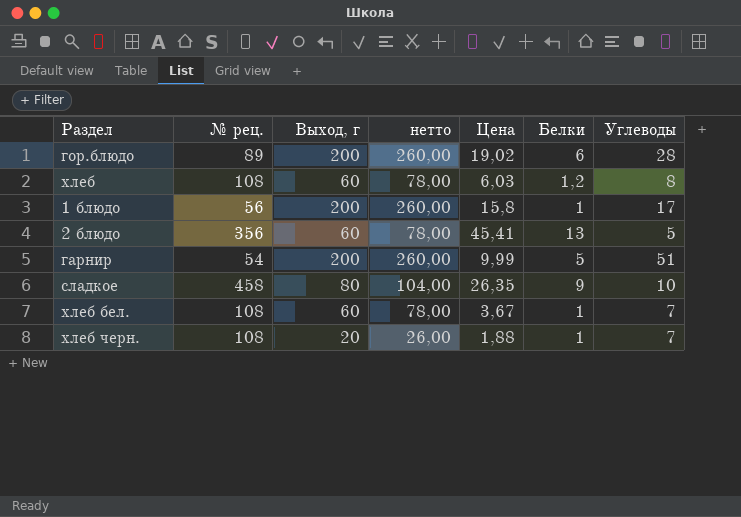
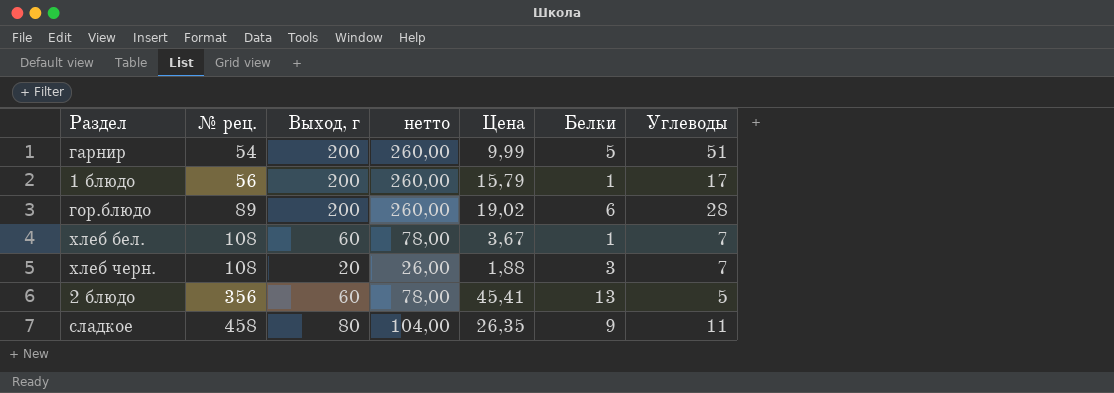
row order: none -> № рец. ascending
row хлеб: 108 | 60 | 78,00 | 6,03 | 1,2 | 8 -> none
1 блюдо | Цена: 15,8 -> 15,79
хлеб черн. | Белки: 1 -> 3
сладкое | Углеводы: 10 -> 11

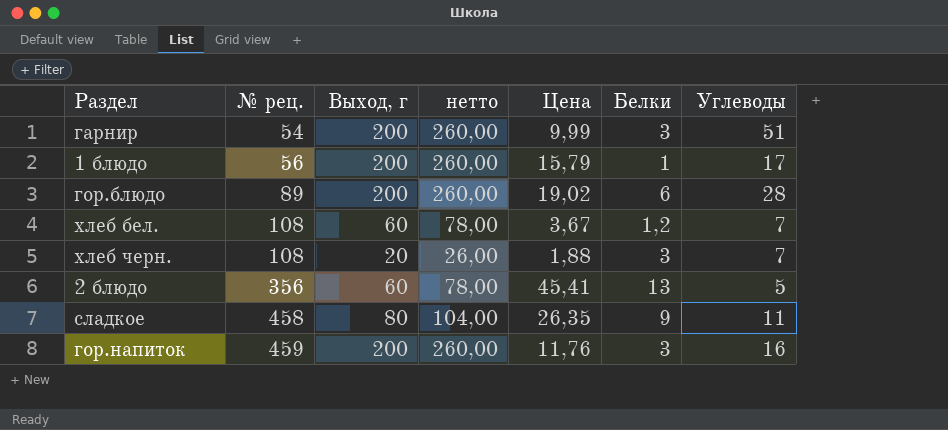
гарнир | Белки: 5 -> 3
хлеб бел. | Белки: 1 -> 1,2
row гор.напиток: none -> 459 | 200 | 260,00 | 11,76 | 3 | 16

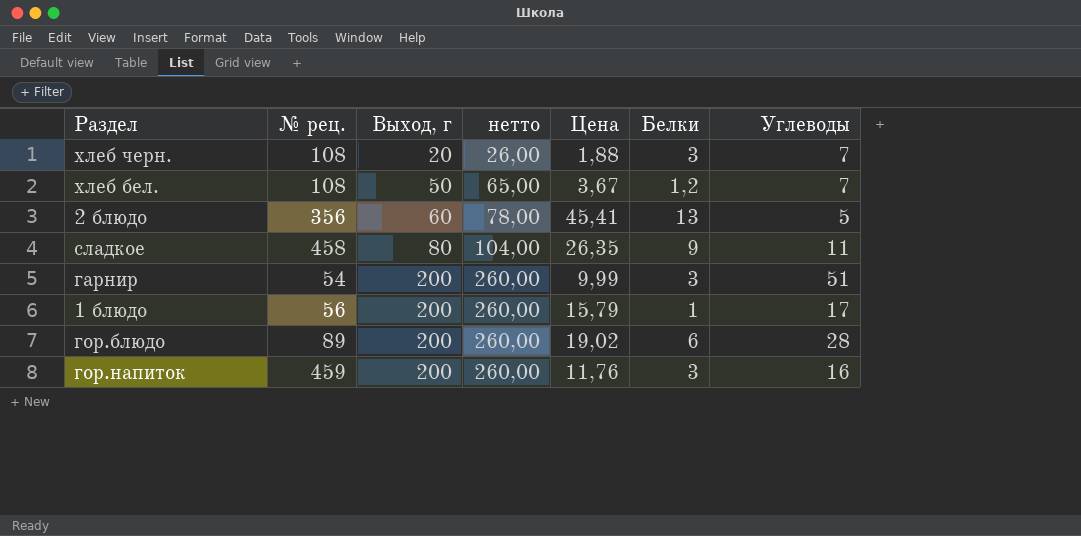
row order: № рец. ascending -> Выход, г ascending
хлеб бел. | Выход, г: 60 -> 50
хлеб бел. | нетто: 78,00 -> 65,00

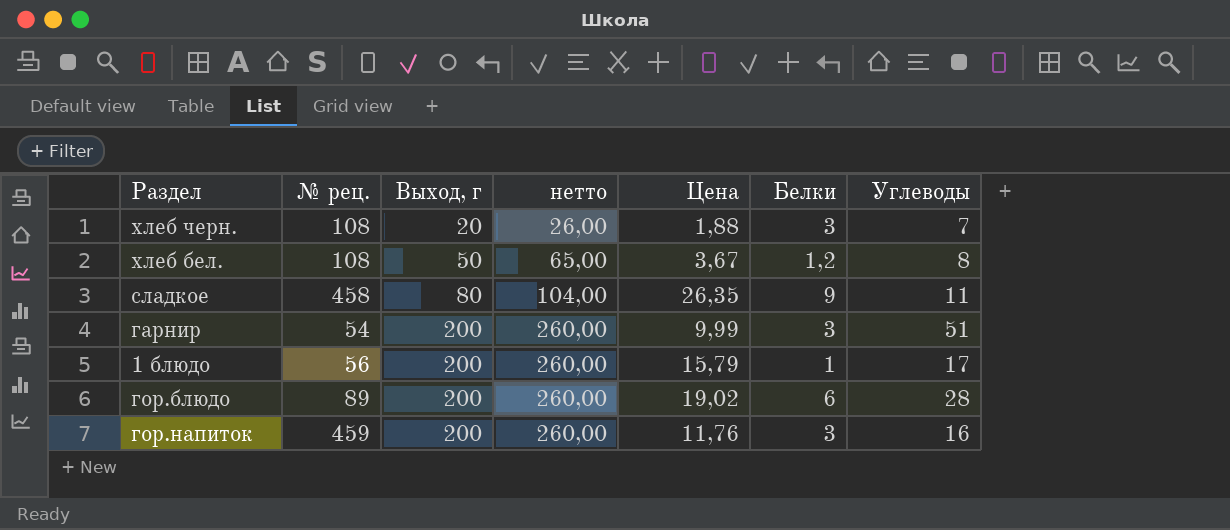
row 2 блюдо: 356 | 60 | 78,00 | 45,41 | 13 | 5 -> none
хлеб бел. | Углеводы: 7 -> 8

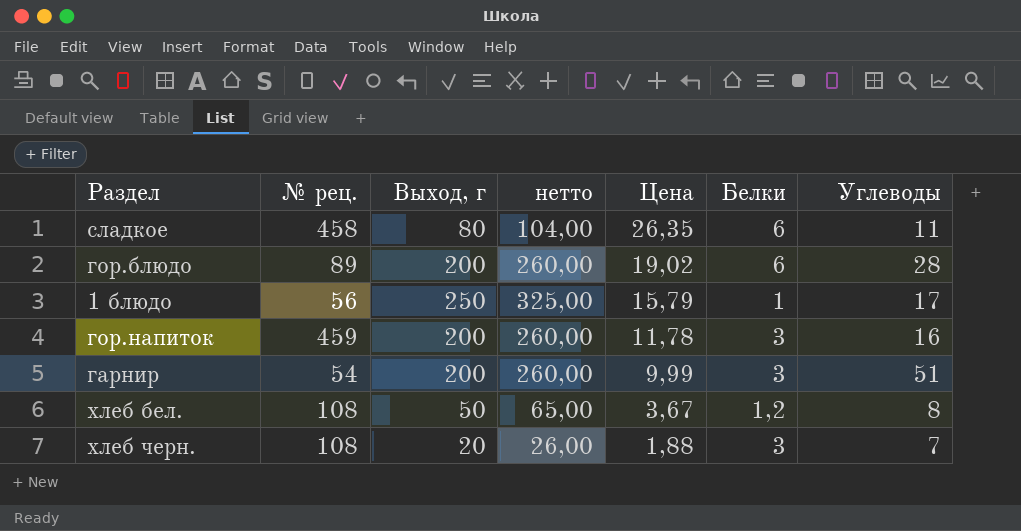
row order: Выход, г ascending -> Цена descending
сладкое | Белки: 9 -> 6
1 блюдо | Выход, г: 200 -> 250
1 блюдо | нетто: 260,00 -> 325,00
гор.напиток | Цена: 11,76 -> 11,78

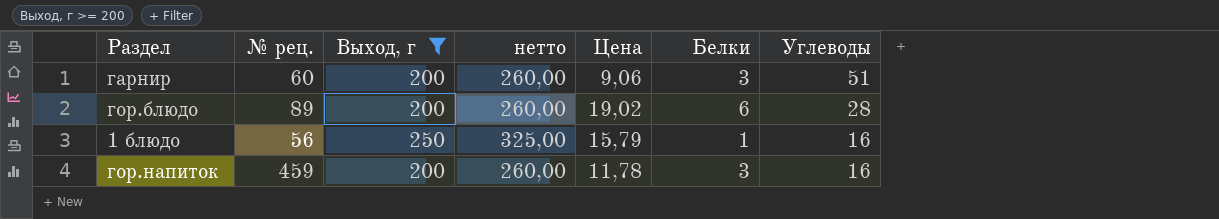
filter: none -> Выход, г >= 200
row order: Цена descending -> Углеводы descending
гарнир | № рец.: 54 -> 60
гарнир | Цена: 9,99 -> 9,06
1 блюдо | Углеводы: 17 -> 16

